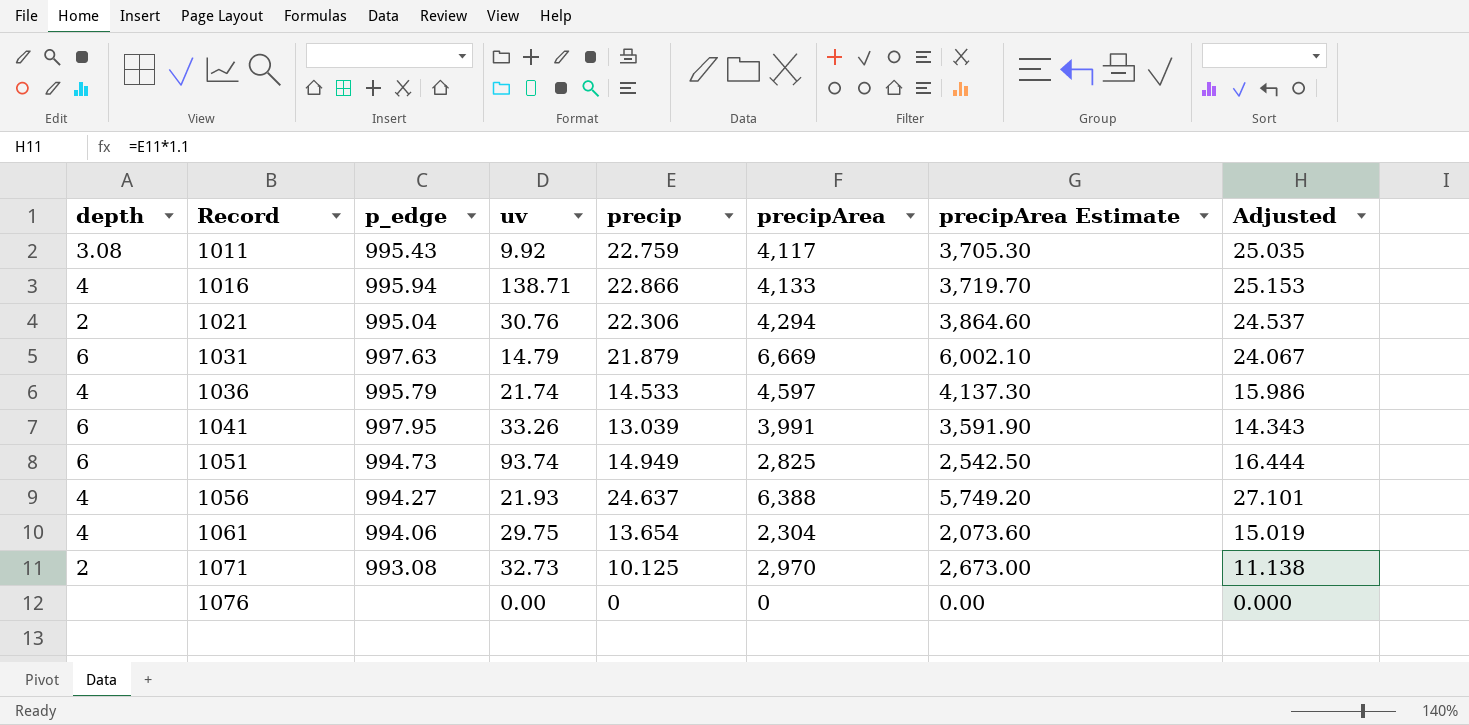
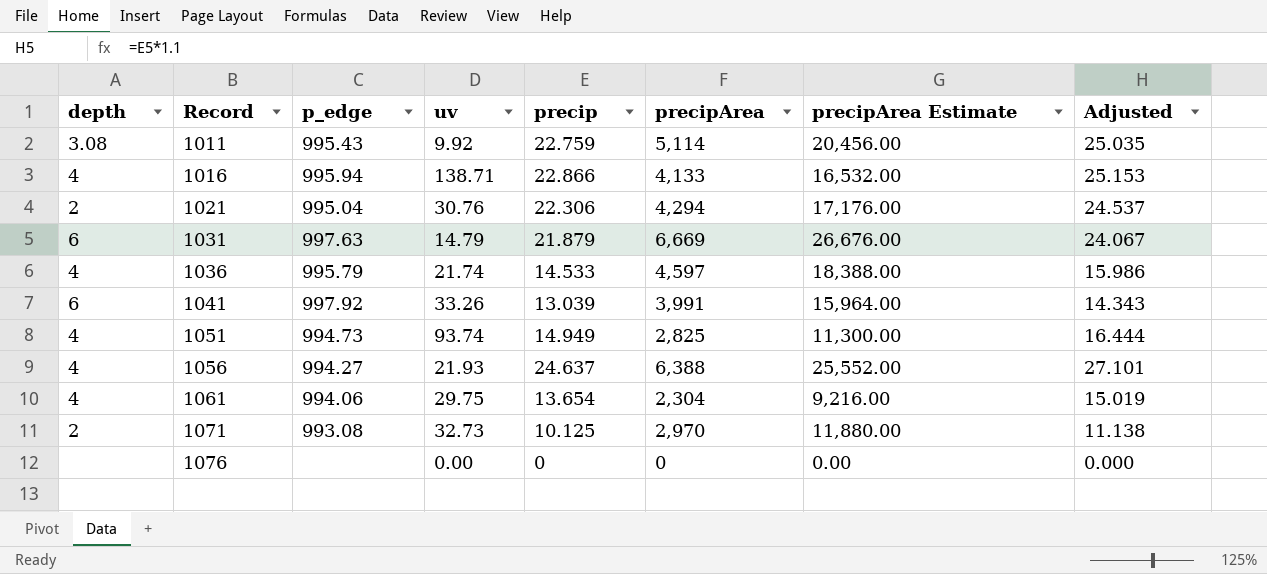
column precipArea Estimate | formula: [precipArea] * 0.9 -> [precipArea] * 4
1011 | precipArea: 4,117 -> 5,114
1041 | p_edge: 997.95 -> 997.92
1051 | depth: 6 -> 4

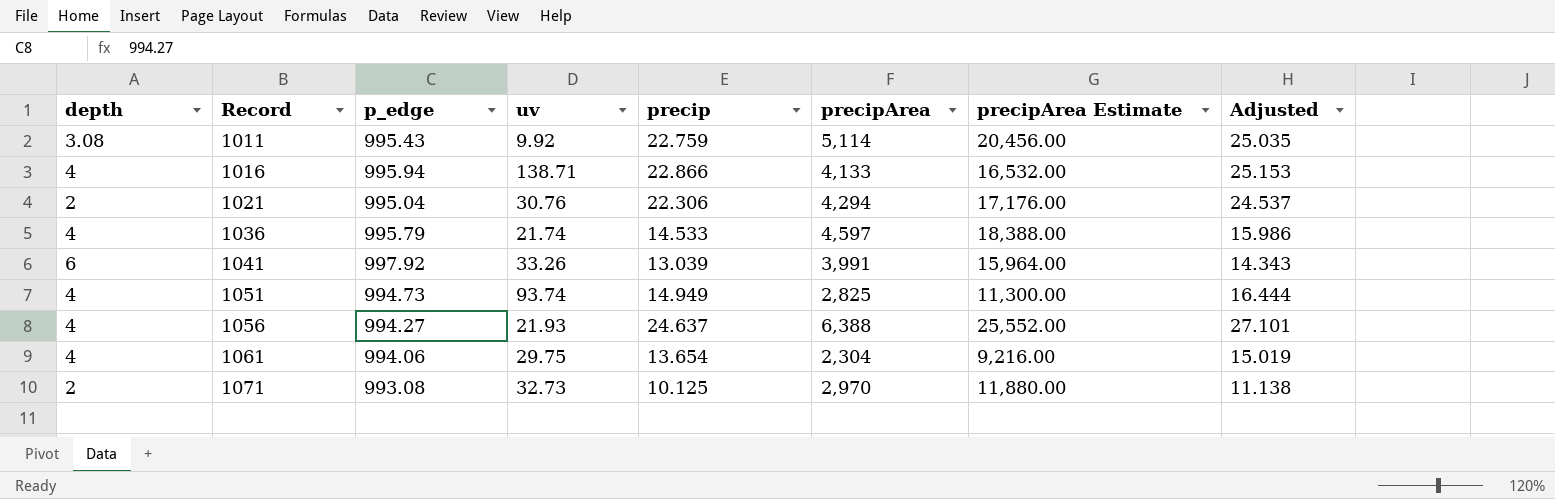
row 1031: 6 | 997.63 | 14.79 | 21.879 | 6,669 | 26,676.00 | 24.067 -> none
row 1076: none | none | 0.00 | 0 | 0 | 0.00 | 0.000 -> none

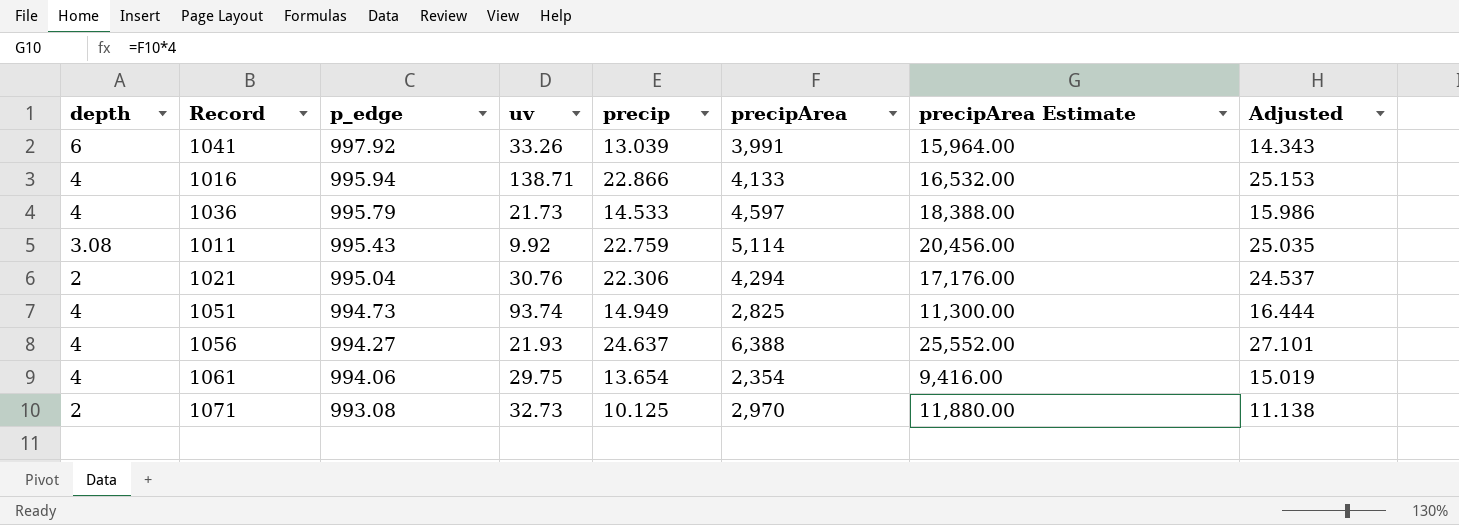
row order: Record ascending -> p_edge descending
1036 | uv: 21.74 -> 21.73
1061 | precipArea: 2,304 -> 2,354
1061 | precipArea Estimate: 9,216.00 -> 9,416.00

